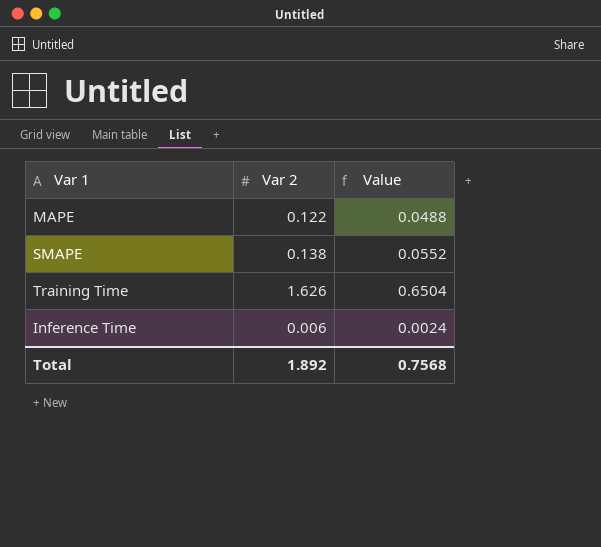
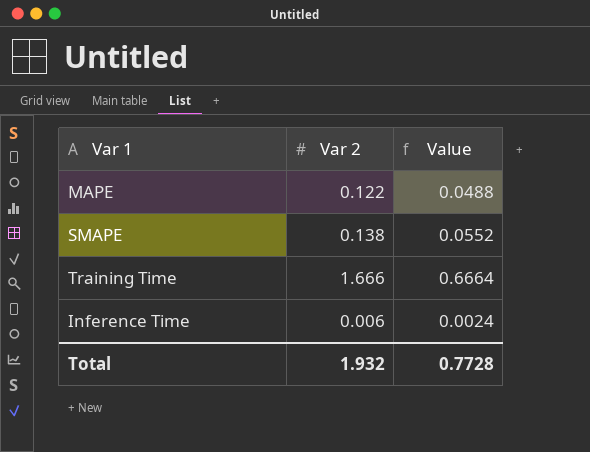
Training Time | Var 2: 1.626 -> 1.666
Training Time | Value: 0.6504 -> 0.6664
Total | Var 2: 1.892 -> 1.932
Total | Value: 0.7568 -> 0.7728

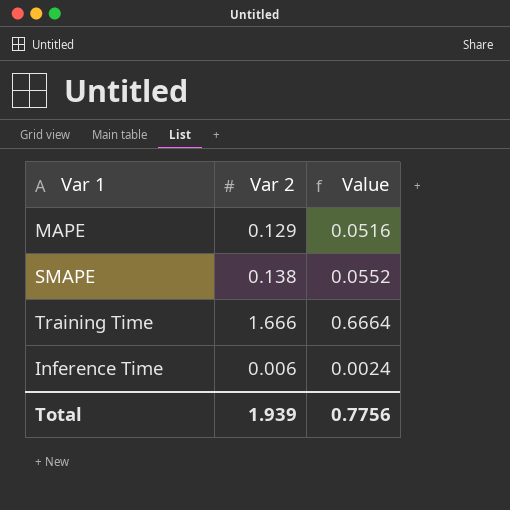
MAPE | Var 2: 0.122 -> 0.129
MAPE | Value: 0.0488 -> 0.0516
Total | Var 2: 1.932 -> 1.939
Total | Value: 0.7728 -> 0.7756

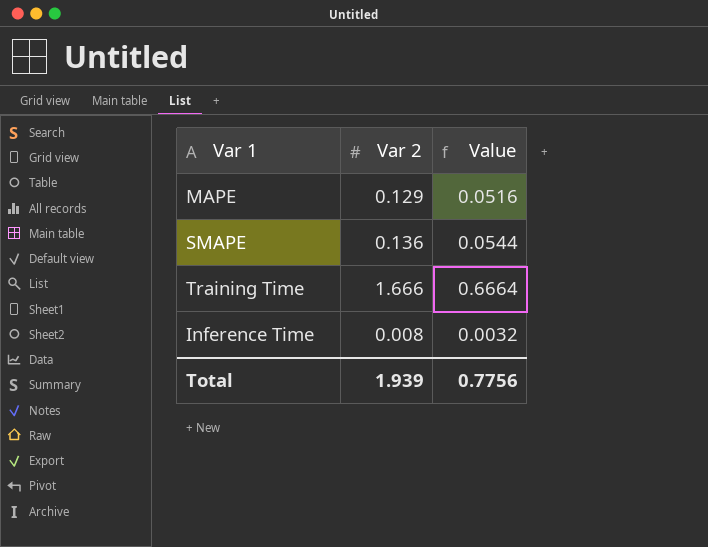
SMAPE | Var 2: 0.138 -> 0.136
SMAPE | Value: 0.0552 -> 0.0544
Inference Time | Var 2: 0.006 -> 0.008
Inference Time | Value: 0.0024 -> 0.0032

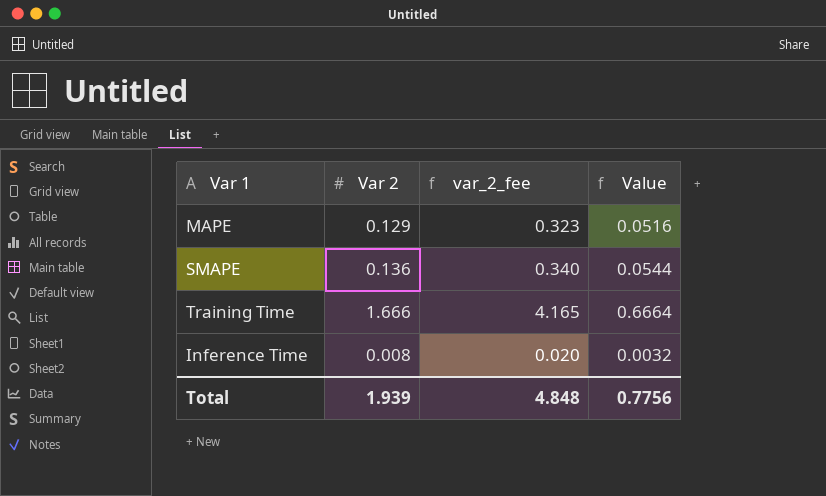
column var_2_fee | formula: none -> [Var 2] * 2.5

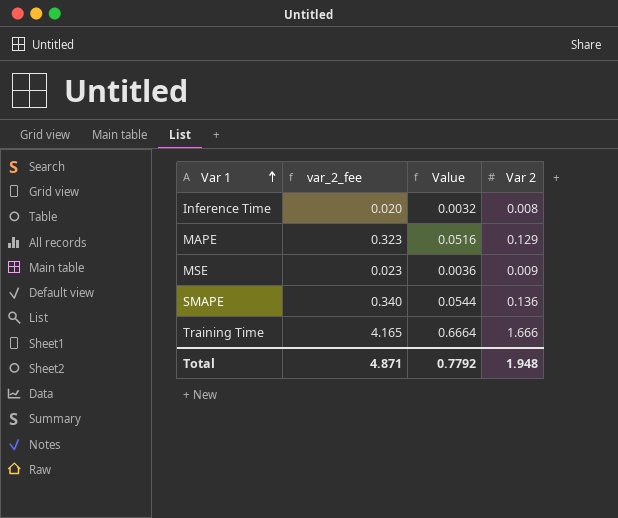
row order: none -> Var 1 ascending
column Var 2 | position: 2 -> 4
row MSE: none -> 0.023 | 0.0036 | 0.009
Total | var_2_fee: 4.848 -> 4.871
Total | Value: 0.7756 -> 0.7792
Total | Var 2: 1.939 -> 1.948

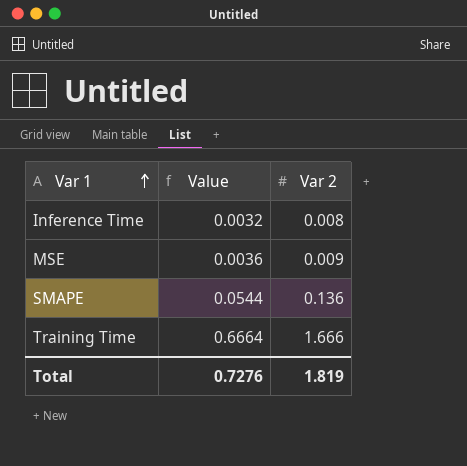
column var_2_fee | formula: [Var 2] * 2.5 -> none
row MAPE: 0.323 | 0.0516 | 0.129 -> none
Total | Value: 0.7792 -> 0.7276
Total | Var 2: 1.948 -> 1.819

